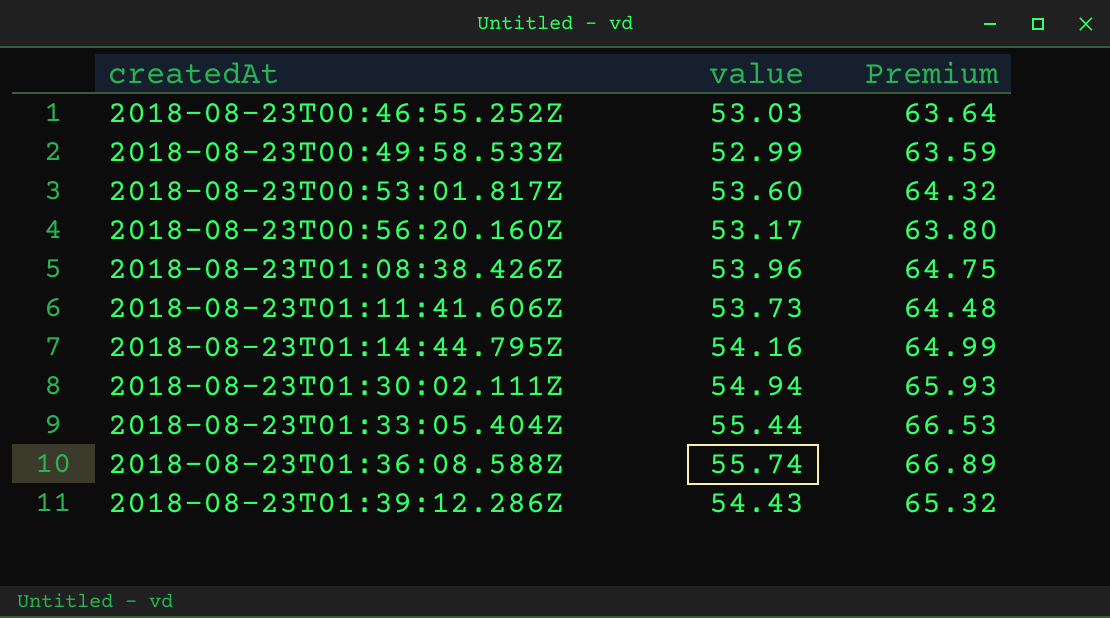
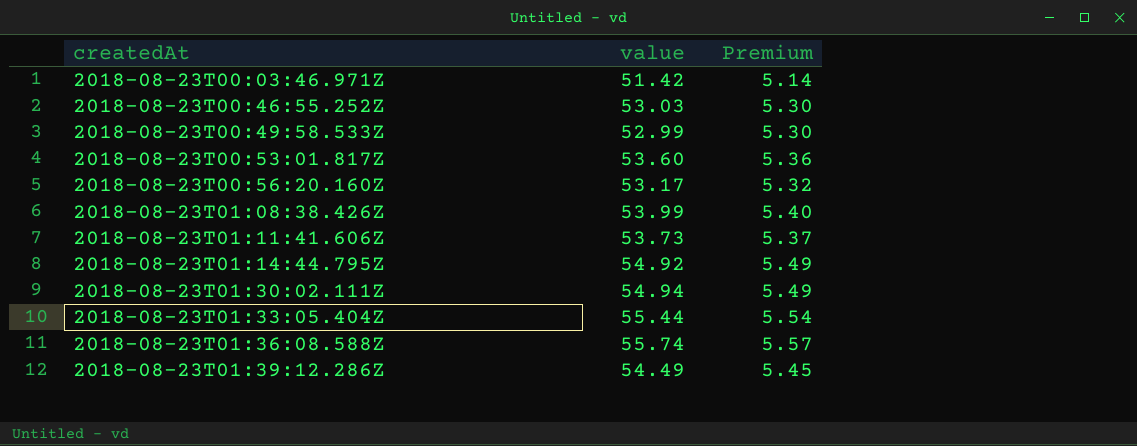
column Premium | formula: [value] * 1.2 -> [value] * 0.1
row 2018-08-23T00:03:46.971Z: none -> 51.42 | 5.14
2018-08-23T01:08:38.426Z | value: 53.96 -> 53.99
2018-08-23T01:14:44.795Z | value: 54.16 -> 54.92
2018-08-23T01:39:12.286Z | value: 54.43 -> 54.49

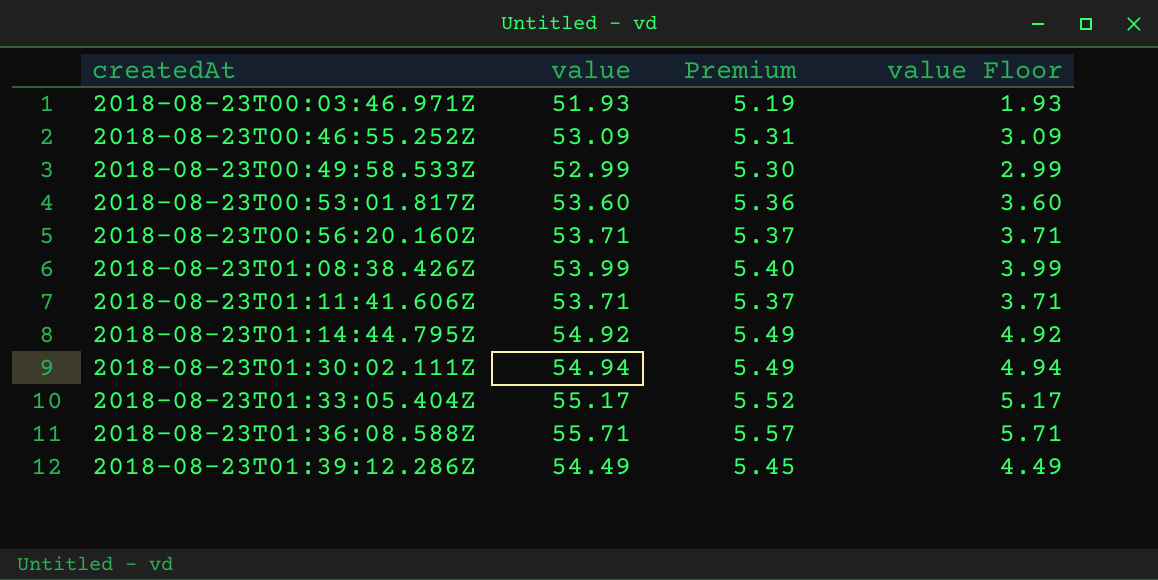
column value Floor | formula: none -> [value] - 50
2018-08-23T00:03:46.971Z | value: 51.42 -> 51.93
2018-08-23T00:03:46.971Z | Premium: 5.14 -> 5.19
2018-08-23T00:46:55.252Z | value: 53.03 -> 53.09
2018-08-23T00:46:55.252Z | Premium: 5.30 -> 5.31
2018-08-23T00:56:20.160Z | value: 53.17 -> 53.71
2018-08-23T00:56:20.160Z | Premium: 5.32 -> 5.37
2018-08-23T01:11:41.606Z | value: 53.73 -> 53.71
2018-08-23T01:33:05.404Z | value: 55.44 -> 55.17
2018-08-23T01:33:05.404Z | Premium: 5.54 -> 5.52
2018-08-23T01:36:08.588Z | value: 55.74 -> 55.71

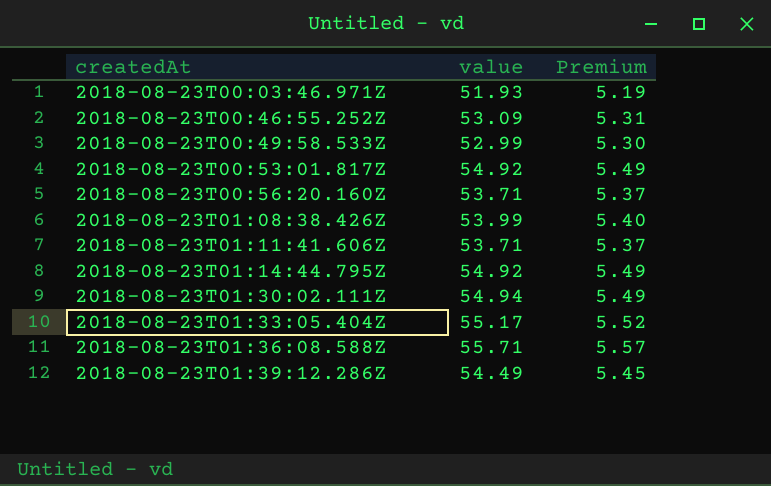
column value Floor | formula: [value] - 50 -> none
2018-08-23T00:53:01.817Z | value: 53.60 -> 54.92
2018-08-23T00:53:01.817Z | Premium: 5.36 -> 5.49

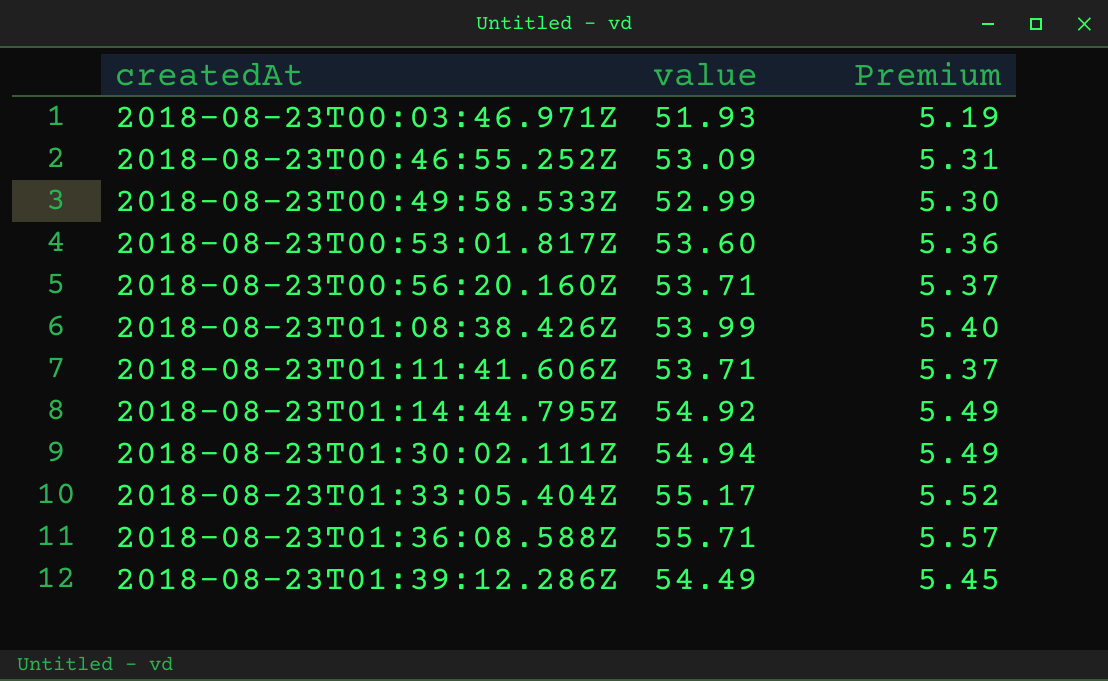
2018-08-23T00:53:01.817Z | value: 54.92 -> 53.60
2018-08-23T00:53:01.817Z | Premium: 5.49 -> 5.36

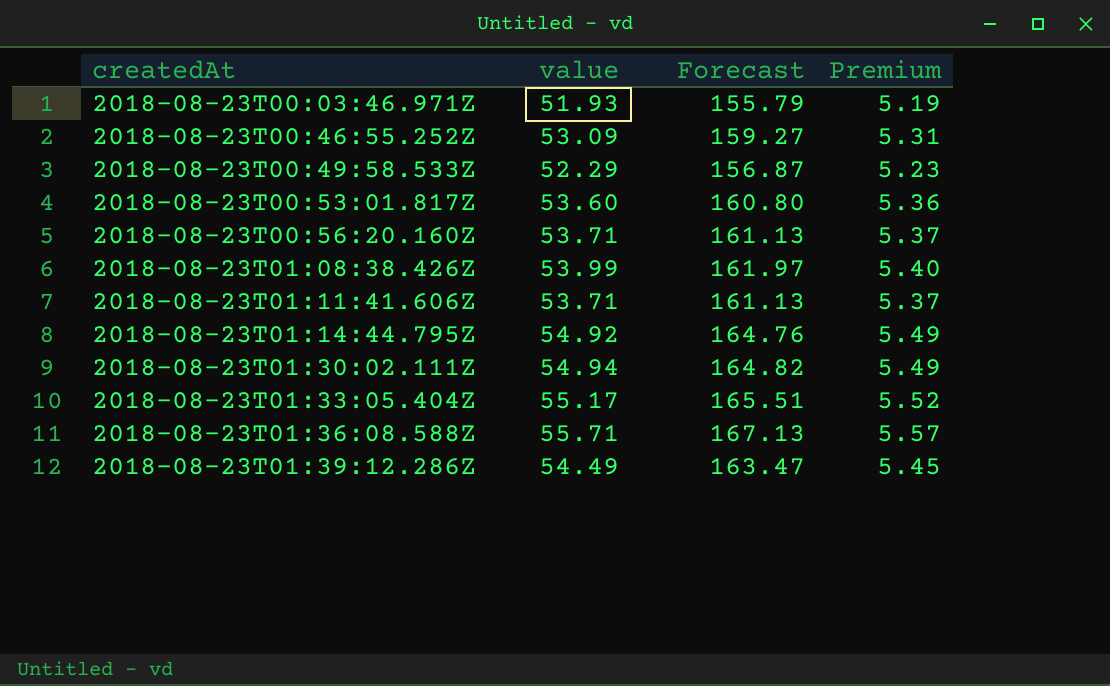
column Forecast | formula: none -> [value] * 3
2018-08-23T00:49:58.533Z | value: 52.99 -> 52.29
2018-08-23T00:49:58.533Z | Premium: 5.30 -> 5.23

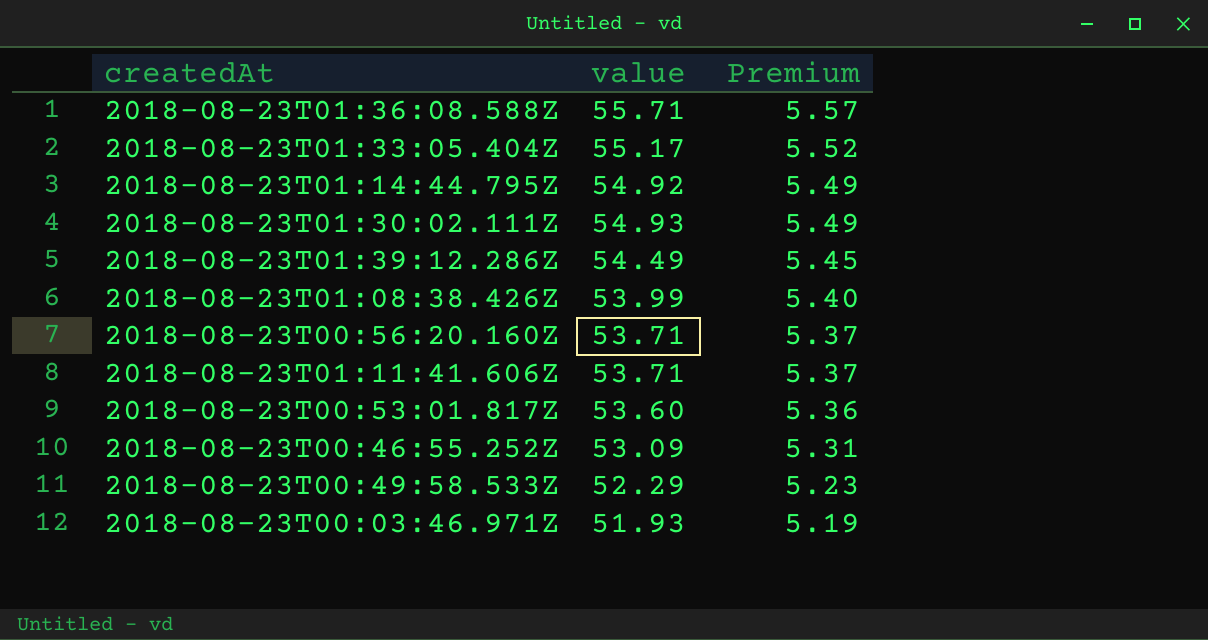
row order: createdAt ascending -> Premium descending
column Forecast | formula: [value] * 3 -> none
2018-08-23T01:30:02.111Z | value: 54.94 -> 54.93

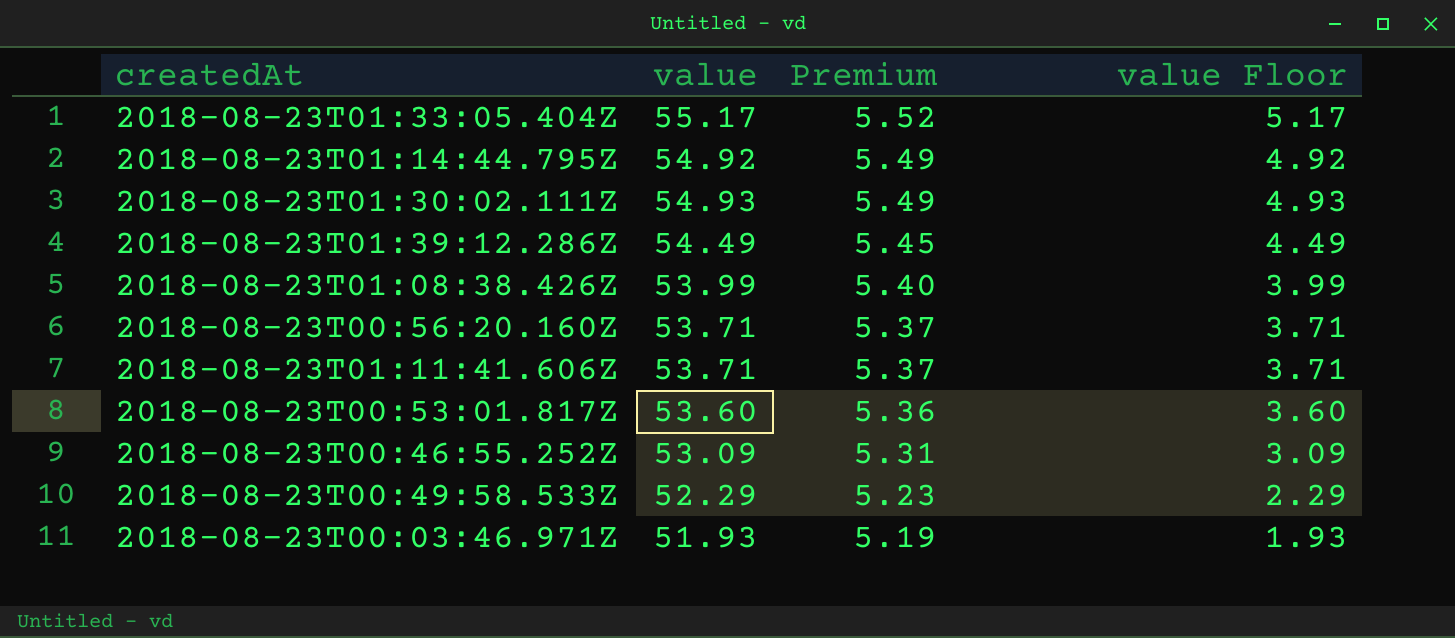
column value Floor | formula: none -> [value] - 50
row 2018-08-23T01:36:08.588Z: 55.71 | 5.57 -> none

